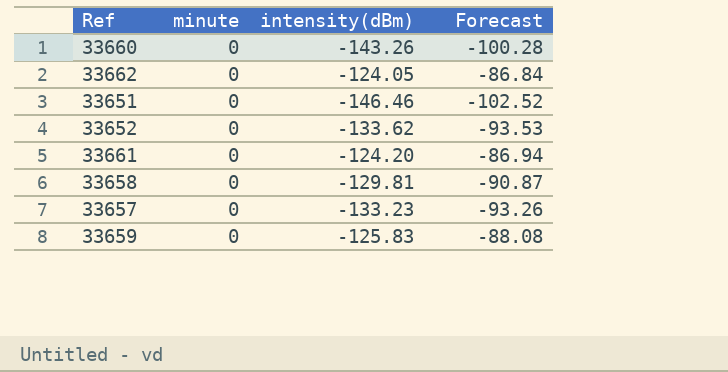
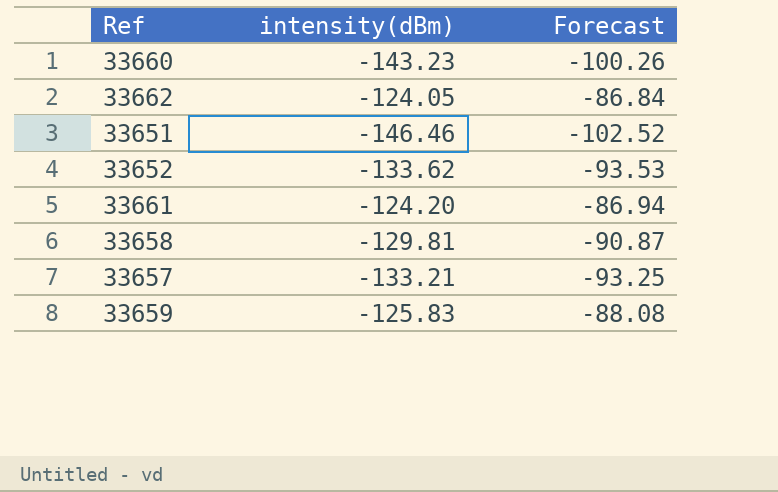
column minute | position: 2 -> none
33660 | intensity(dBm): -143.26 -> -143.23
33660 | Forecast: -100.28 -> -100.26
33657 | intensity(dBm): -133.23 -> -133.21
33657 | Forecast: -93.26 -> -93.25

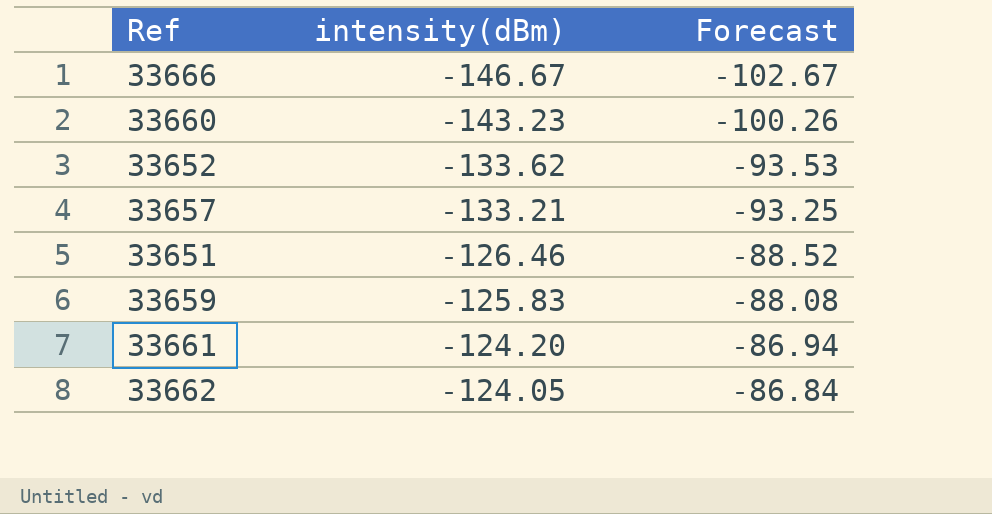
row order: none -> intensity(dBm) ascending
row 33658: -129.81 | -90.87 -> none
row 33666: none -> -146.67 | -102.67
33651 | intensity(dBm): -146.46 -> -126.46
33651 | Forecast: -102.52 -> -88.52

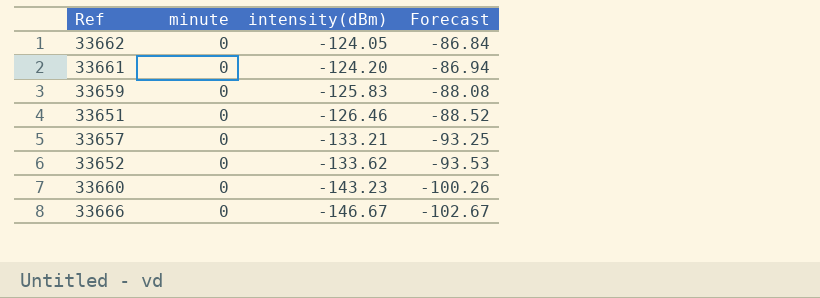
row order: intensity(dBm) ascending -> intensity(dBm) descending
column minute | position: none -> 2

